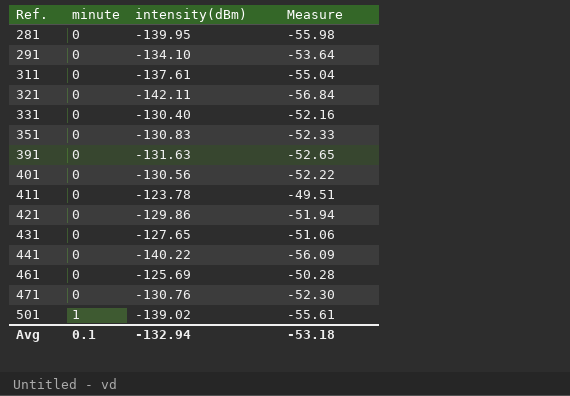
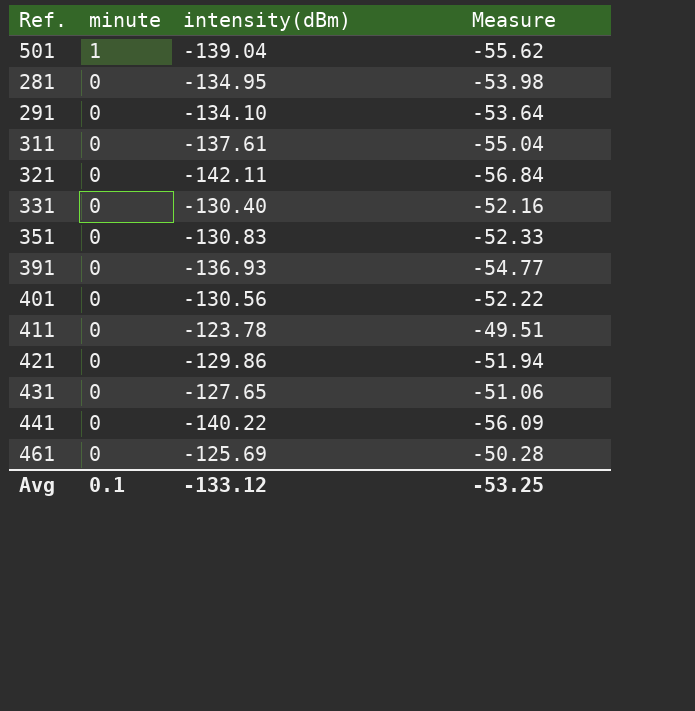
row order: Ref. ascending -> minute descending
row 471: 0 | -130.76 | -52.30 -> none
501 | intensity(dBm): -139.02 -> -139.04
501 | Measure: -55.61 -> -55.62
281 | intensity(dBm): -139.95 -> -134.95
281 | Measure: -55.98 -> -53.98
391 | intensity(dBm): -131.63 -> -136.93
391 | Measure: -52.65 -> -54.77
Avg | intensity(dBm): -132.94 -> -133.12
Avg | Measure: -53.18 -> -53.25

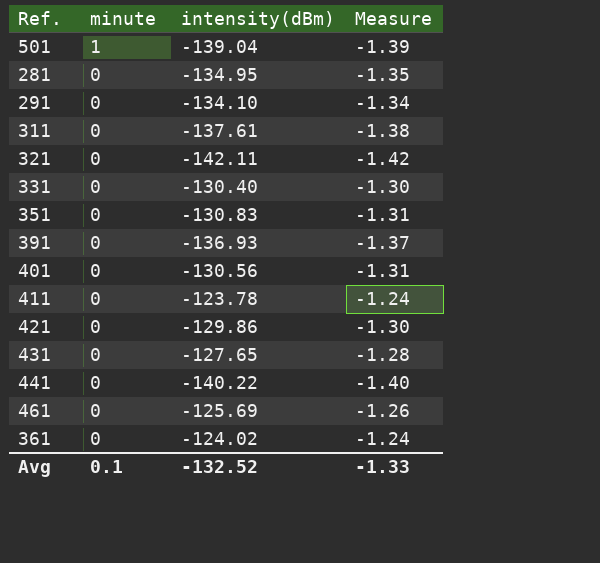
column Measure | formula: [intensity(dBm)] * 0.4 -> [intensity(dBm)] * 0.01
row 361: none -> 0 | -124.02 | -1.24
Avg | intensity(dBm): -133.12 -> -132.52
Avg | Measure: -53.25 -> -1.33

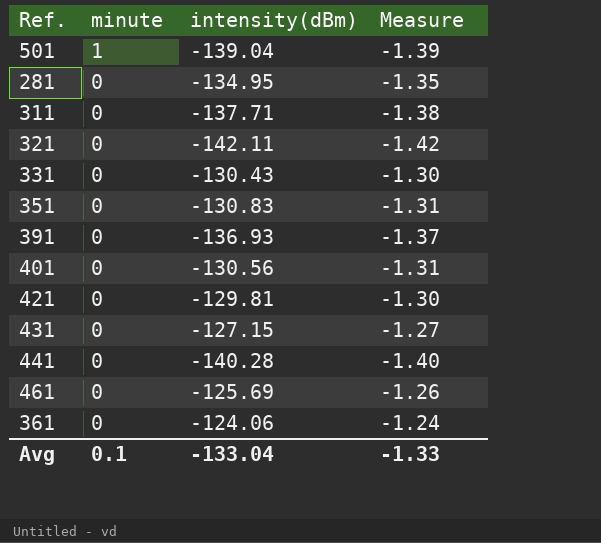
row 291: 0 | -134.10 | -1.34 -> none
row 411: 0 | -123.78 | -1.24 -> none
311 | intensity(dBm): -137.61 -> -137.71
331 | intensity(dBm): -130.40 -> -130.43
421 | intensity(dBm): -129.86 -> -129.81
431 | intensity(dBm): -127.65 -> -127.15
431 | Measure: -1.28 -> -1.27
441 | intensity(dBm): -140.22 -> -140.28
361 | intensity(dBm): -124.02 -> -124.06
Avg | intensity(dBm): -132.52 -> -133.04

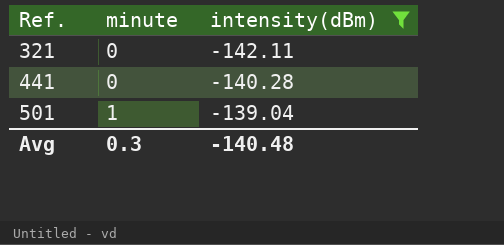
filter: none -> intensity(dBm) <= -139.04
row order: minute descending -> Ref. ascending
column Measure | formula: [intensity(dBm)] * 0.01 -> none
Avg | minute: 0.1 -> 0.3
Avg | intensity(dBm): -133.04 -> -140.48

